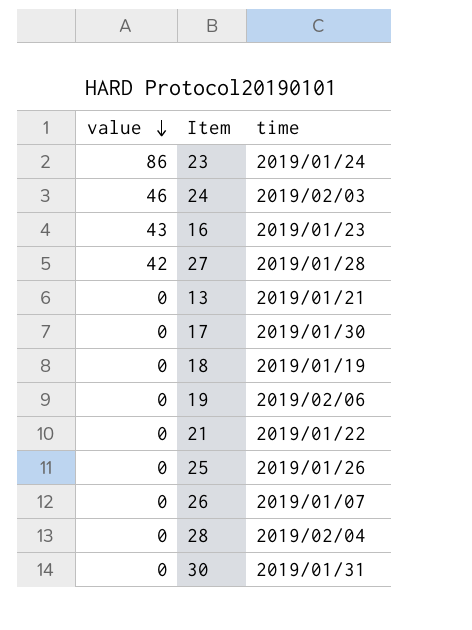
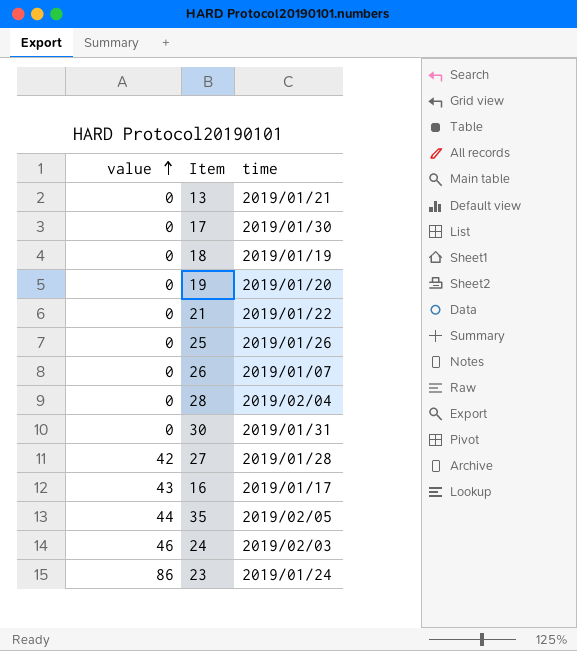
row order: value descending -> value ascending
19 | time: 2019/02/06 -> 2019/01/20
16 | time: 2019/01/23 -> 2019/01/17
row 35: none -> 44 | 2019/02/05

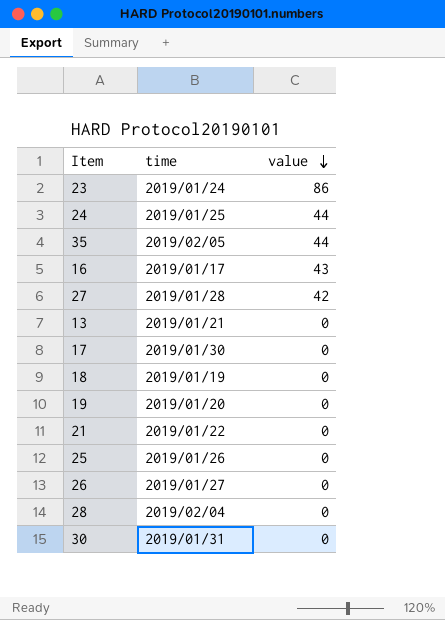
row order: value ascending -> value descending
column value | position: 1 -> 3
24 | time: 2019/02/03 -> 2019/01/25
24 | value: 46 -> 44
26 | time: 2019/01/07 -> 2019/01/27

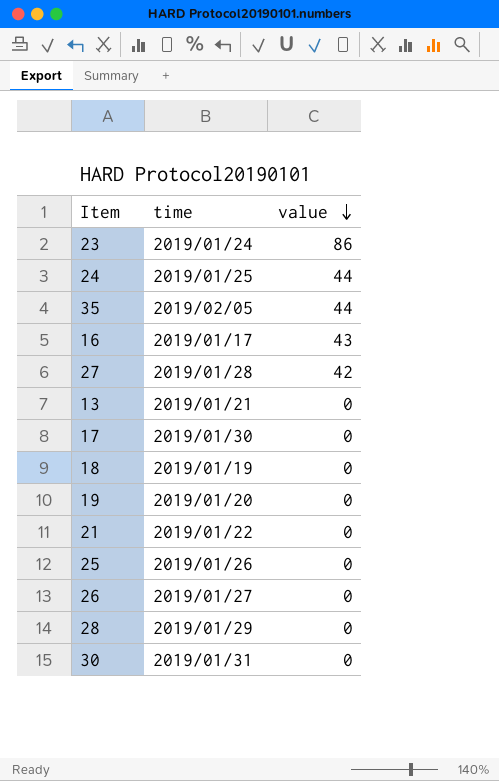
28 | time: 2019/02/04 -> 2019/01/29

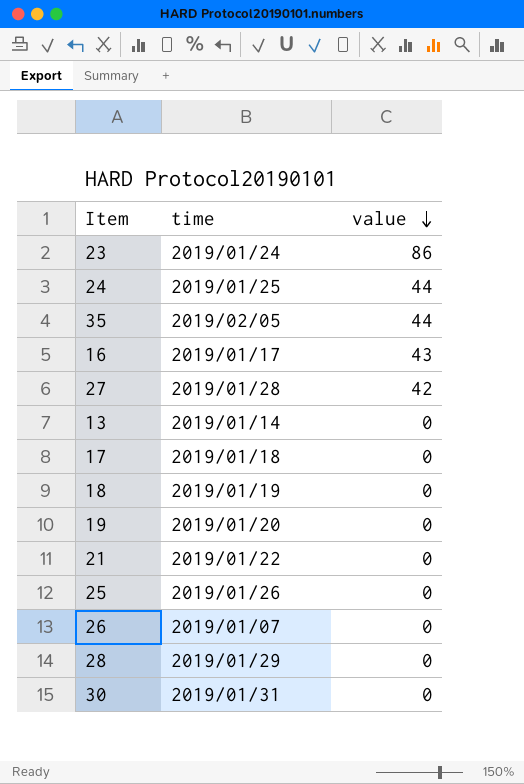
13 | time: 2019/01/21 -> 2019/01/14
17 | time: 2019/01/30 -> 2019/01/18
26 | time: 2019/01/27 -> 2019/01/07

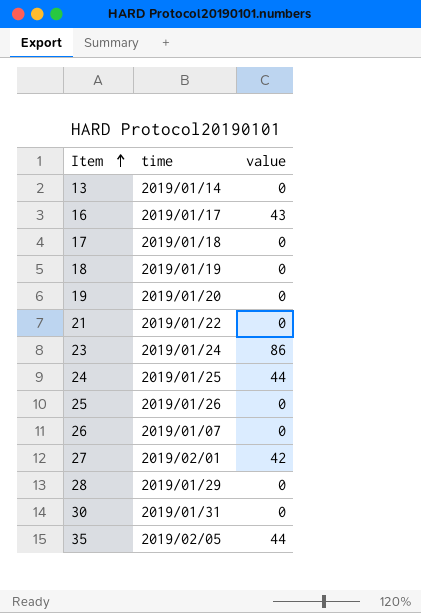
row order: value descending -> Item ascending
27 | time: 2019/01/28 -> 2019/02/01

